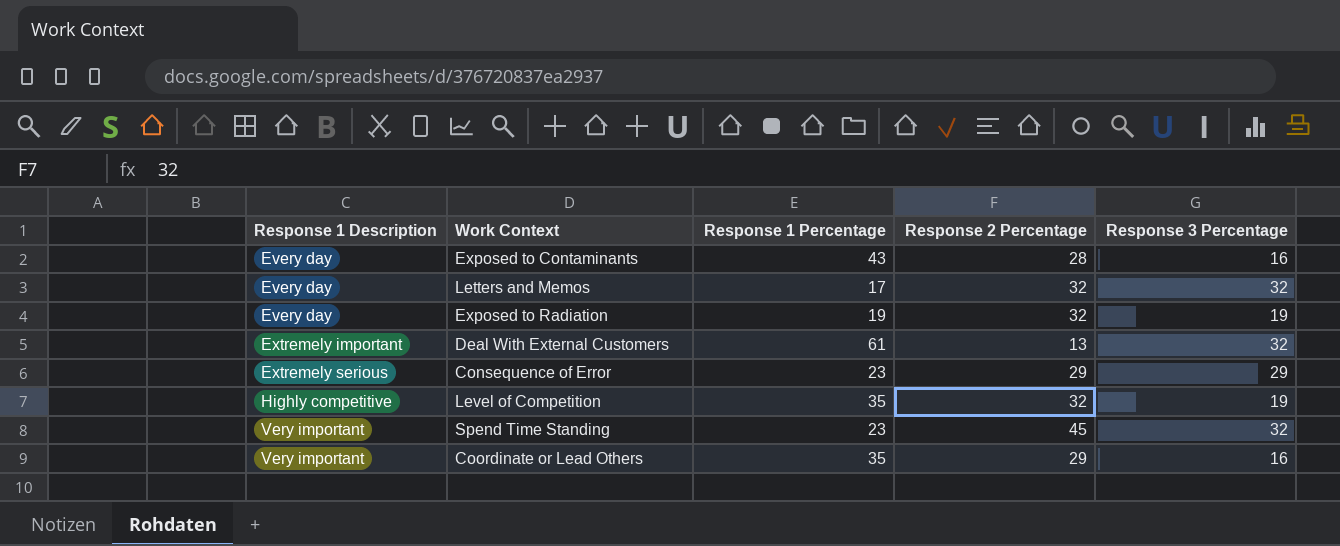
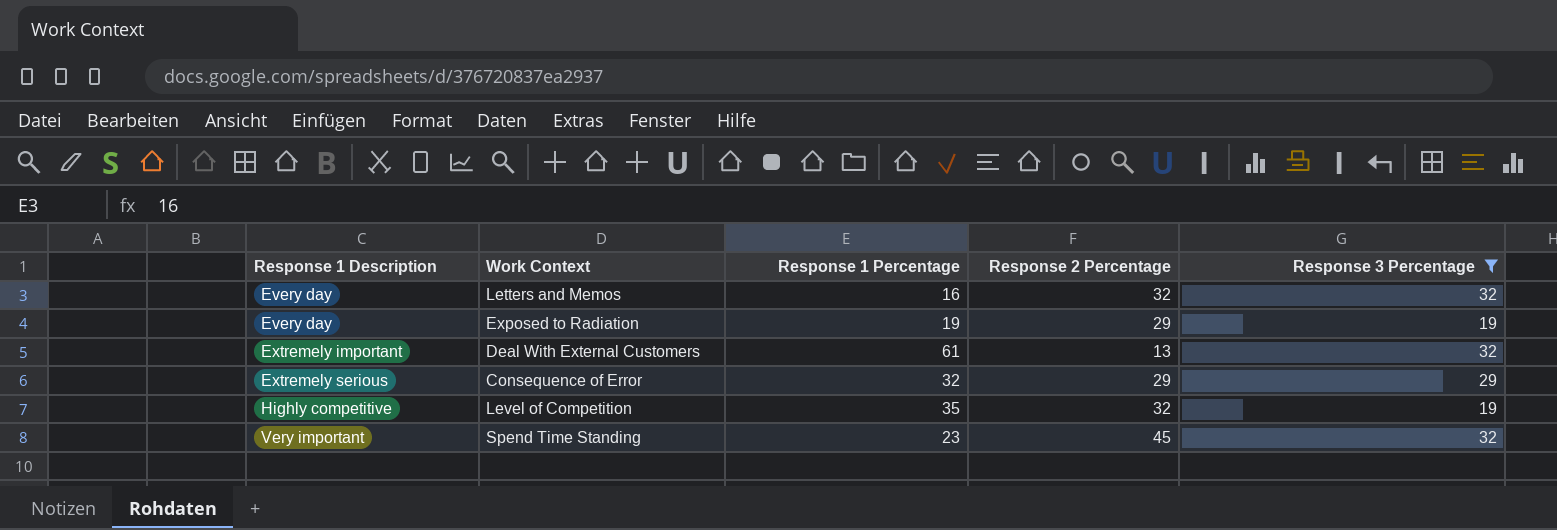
filter: none -> Response 3 Percentage != 16
Letters and Memos | Response 1 Percentage: 17 -> 16
Exposed to Radiation | Response 2 Percentage: 32 -> 29
Consequence of Error | Response 1 Percentage: 23 -> 32

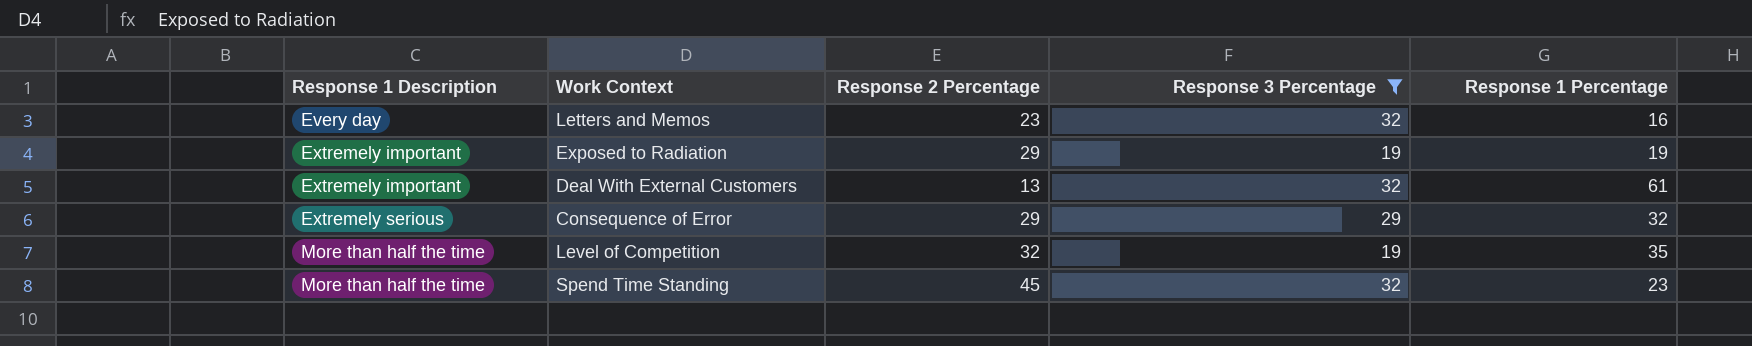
column Response 1 Percentage | position: 3 -> 5
Letters and Memos | Response 2 Percentage: 32 -> 23
Exposed to Radiation | Response 1 Description: Every day -> Extremely important
Level of Competition | Response 1 Description: Highly competitive -> More than half the time
Spend Time Standing | Response 1 Description: Very important -> More than half the time

